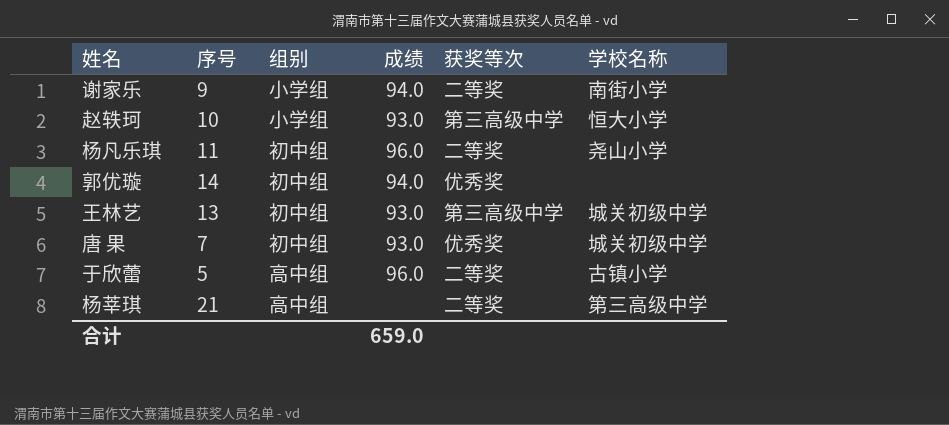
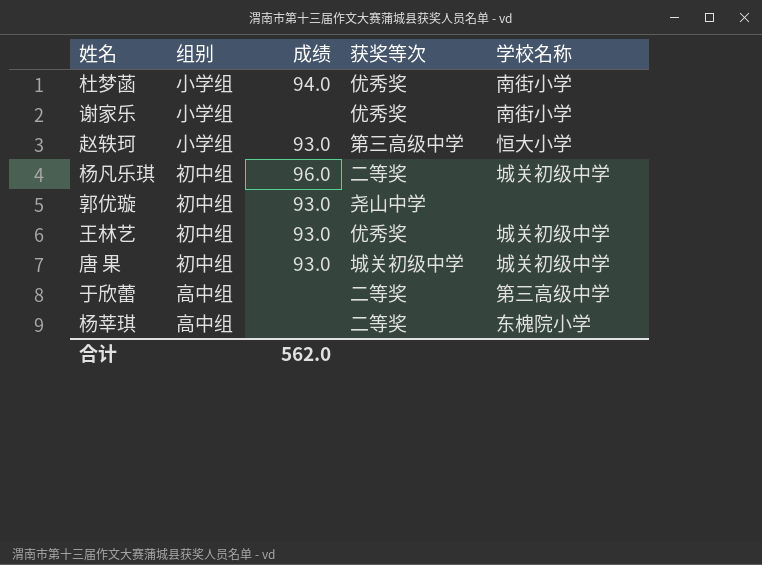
column 序号 | position: 2 -> none
row 杜梦菡: none -> 小学组 | 94.0 | 优秀奖 | 南街小学
谢家乐 | 成绩: 94.0 -> none
谢家乐 | 获奖等次: 二等奖 -> 优秀奖
杨凡乐琪 | 学校名称: 尧山小学 -> 城关初级中学
郭优璇 | 成绩: 94.0 -> 93.0
郭优璇 | 获奖等次: 优秀奖 -> 尧山中学
王林艺 | 获奖等次: 第三高级中学 -> 优秀奖
唐 果 | 获奖等次: 优秀奖 -> 城关初级中学
于欣蕾 | 成绩: 96.0 -> none
于欣蕾 | 学校名称: 古镇小学 -> 第三高级中学
杨莘琪 | 学校名称: 第三高级中学 -> 东槐院小学
合计 | 成绩: 659.0 -> 562.0

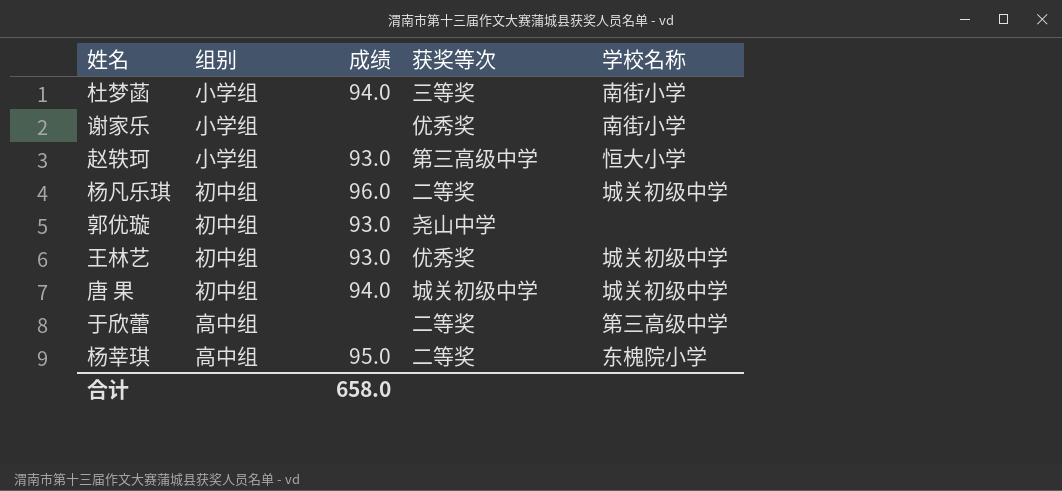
杜梦菡 | 获奖等次: 优秀奖 -> 三等奖
唐 果 | 成绩: 93.0 -> 94.0
杨莘琪 | 成绩: none -> 95.0
合计 | 成绩: 562.0 -> 658.0

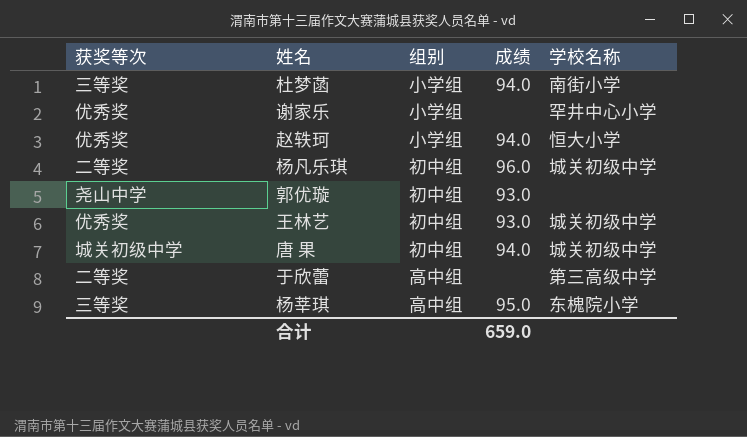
column 获奖等次 | position: 4 -> 1
谢家乐 | 学校名称: 南街小学 -> 罕井中心小学
赵轶珂 | 获奖等次: 第三高级中学 -> 优秀奖
赵轶珂 | 成绩: 93.0 -> 94.0
杨莘琪 | 获奖等次: 二等奖 -> 三等奖
合计 | 成绩: 658.0 -> 659.0

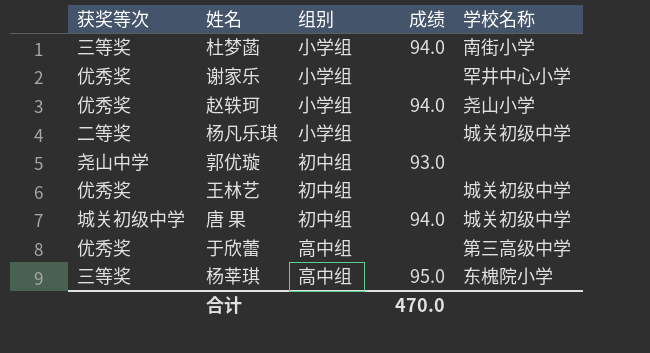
赵轶珂 | 学校名称: 恒大小学 -> 尧山小学
杨凡乐琪 | 组别: 初中组 -> 小学组
杨凡乐琪 | 成绩: 96.0 -> none
王林艺 | 成绩: 93.0 -> none
于欣蕾 | 获奖等次: 二等奖 -> 优秀奖
合计 | 成绩: 659.0 -> 470.0

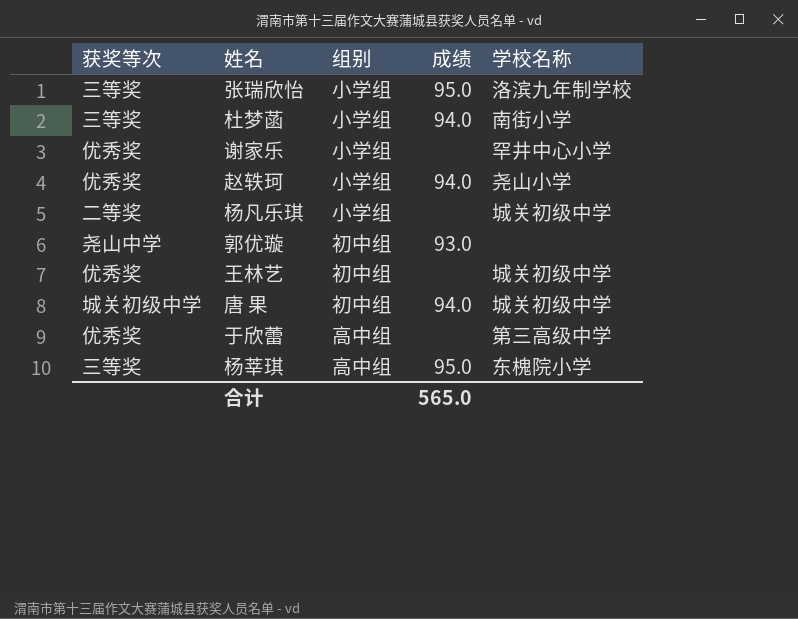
row 张瑞欣怡: none -> 三等奖 | 小学组 | 95.0 | 洛滨九年制学校
合计 | 成绩: 470.0 -> 565.0

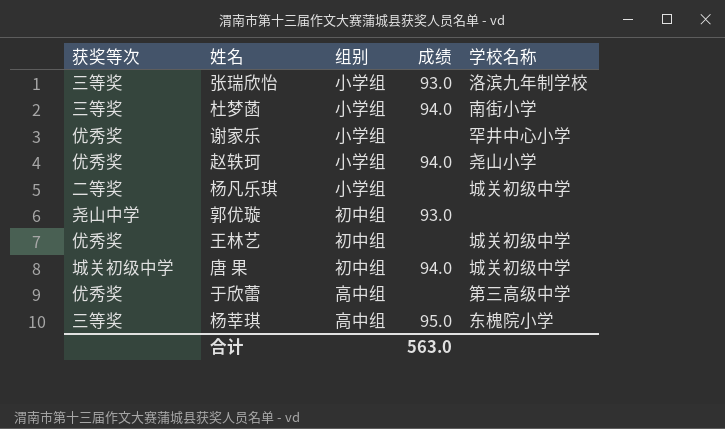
张瑞欣怡 | 成绩: 95.0 -> 93.0
合计 | 成绩: 565.0 -> 563.0

